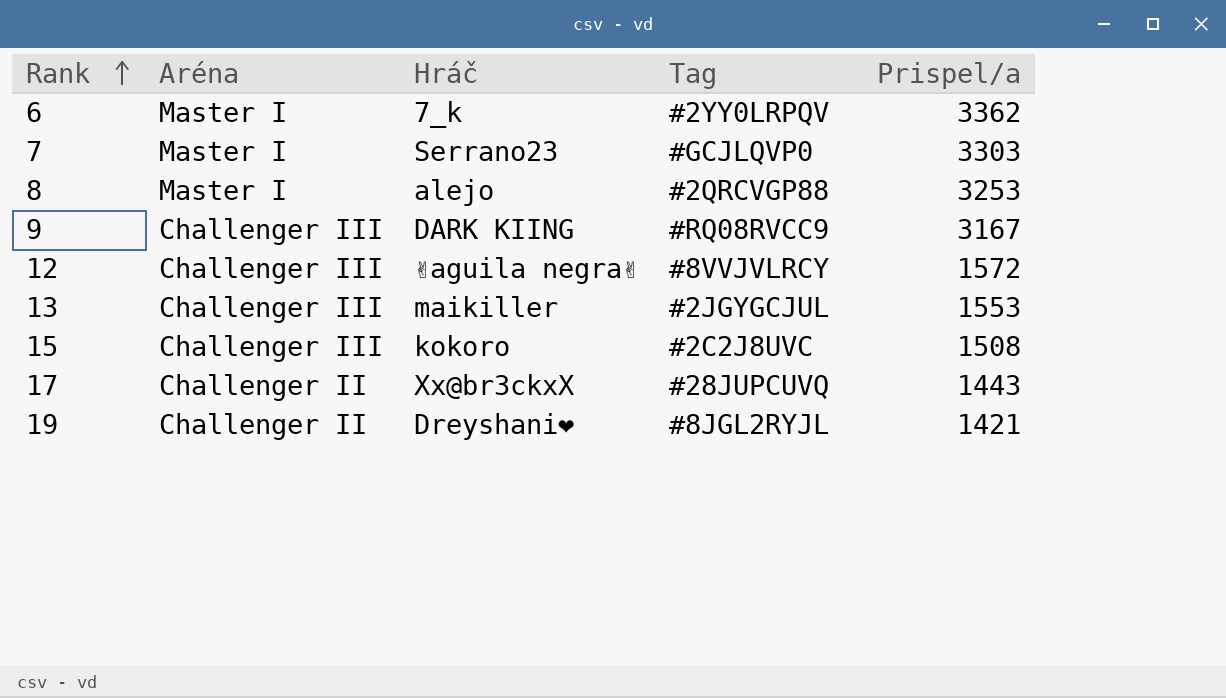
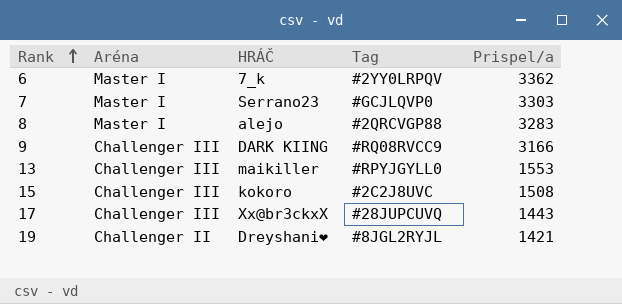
column name: Hráč -> HRÁČ
row 12: Challenger III | ✌aguila negra✌ | #8VVJVLRCY | 1572 -> none
8 | Prispel/a: 3253 -> 3283
9 | Prispel/a: 3167 -> 3166
13 | Tag: #2JGYGCJUL -> #RPYJGYLL0
17 | Aréna: Challenger II -> Challenger III

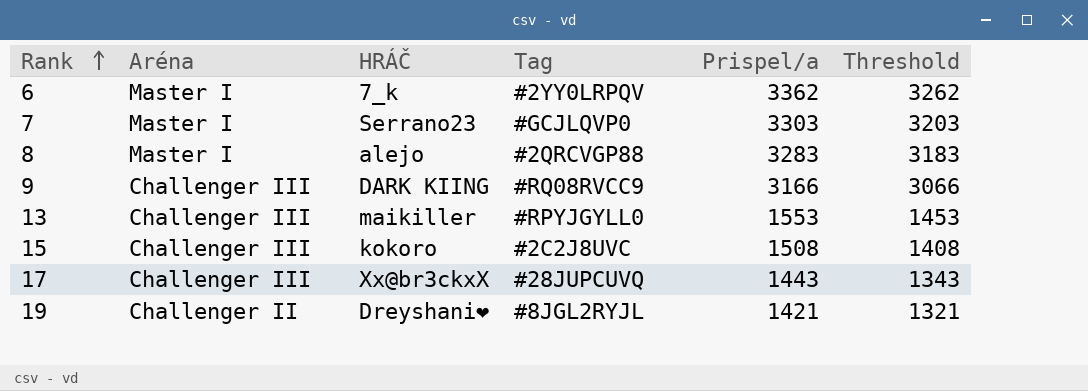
column Threshold | formula: none -> [Prispel/a] - 100

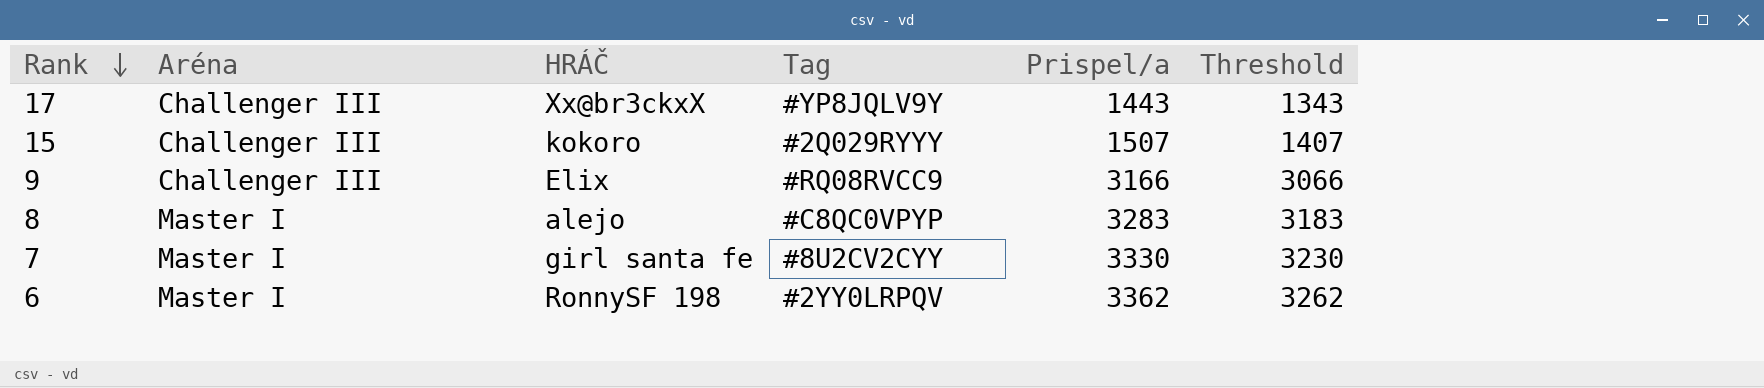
row order: Rank ascending -> Rank descending
row 13: Challenger III | maikiller | #RPYJGYLL0 | 1553 | 1453 -> none
row 19: Challenger II | Dreyshani❤ | #8JGL2RYJL | 1421 | 1321 -> none
17 | Tag: #28JUPCUVQ -> #YP8JQLV9Y
15 | Tag: #2C2J8UVC -> #2Q029RYYY
15 | Prispel/a: 1508 -> 1507
15 | Threshold: 1408 -> 1407
9 | HRÁČ: DARK KIING -> Elix
8 | Tag: #2QRCVGP88 -> #C8QC0VPYP
7 | HRÁČ: Serrano23 -> girl santa fe
7 | Tag: #GCJLQVP0 -> #8U2CV2CYY
7 | Prispel/a: 3303 -> 3330
7 | Threshold: 3203 -> 3230
6 | HRÁČ: 7_k -> RonnySF 198

